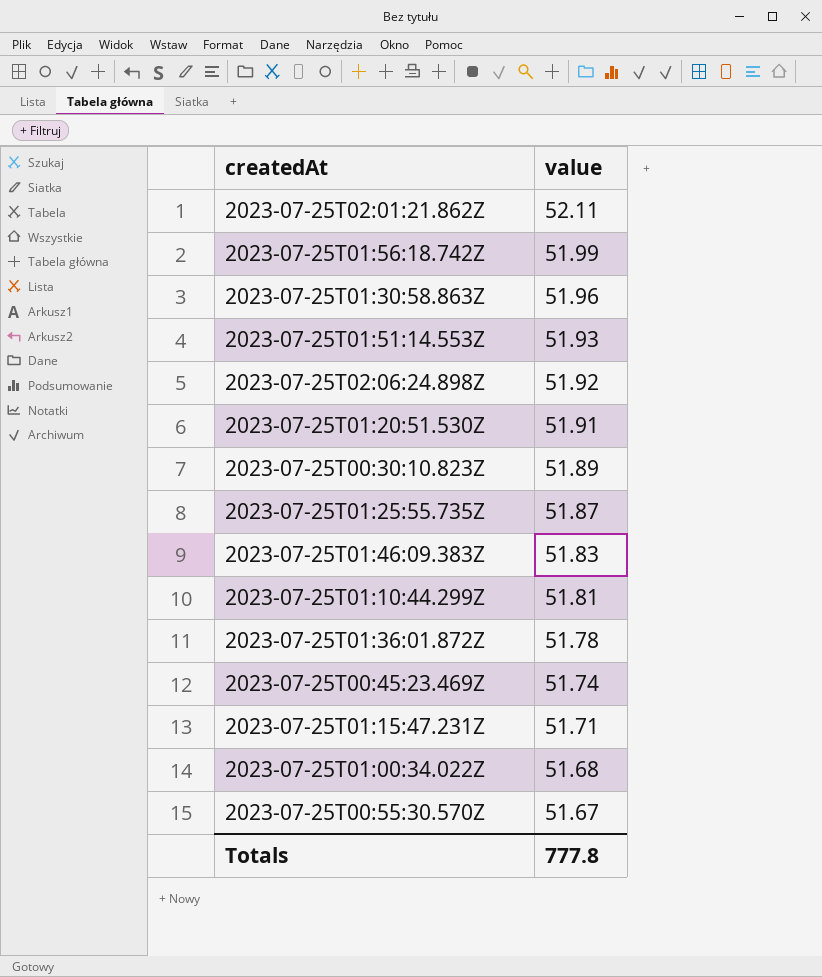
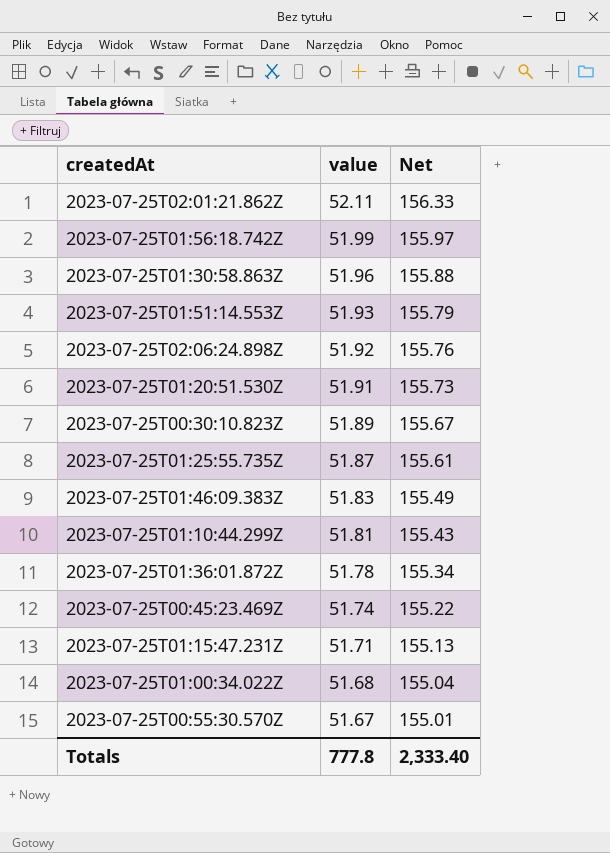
column Net | formula: none -> [value] * 3

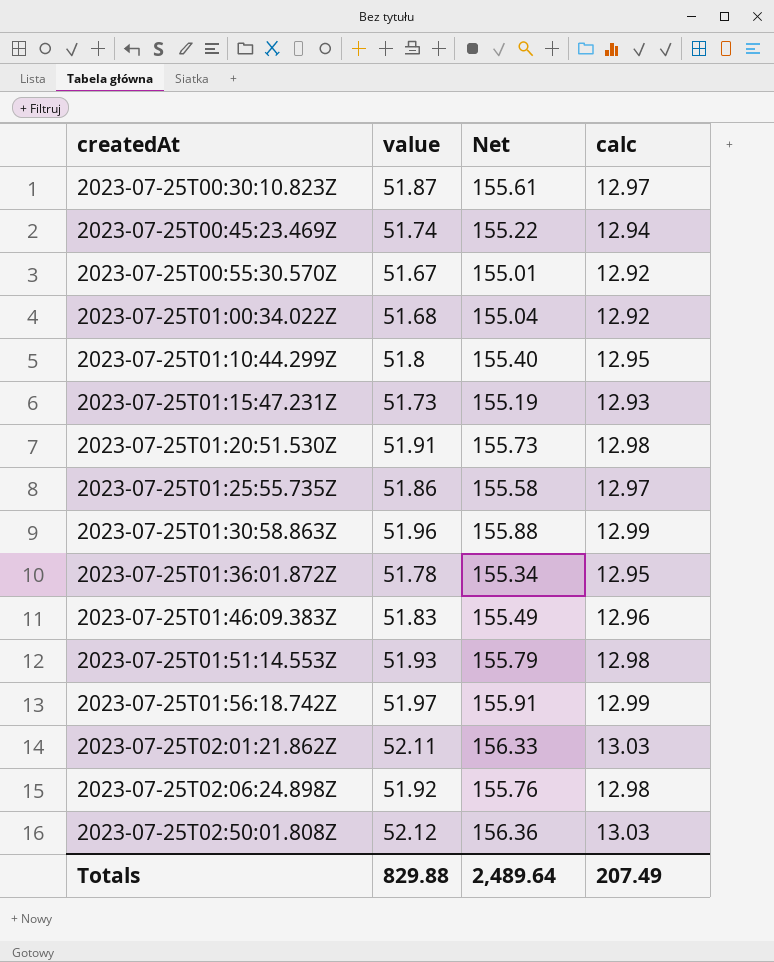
row order: value descending -> createdAt ascending
column calc | formula: none -> [value] * 0.25
2023-07-25T00:30:10.823Z | value: 51.89 -> 51.87
2023-07-25T00:30:10.823Z | Net: 155.67 -> 155.61
2023-07-25T01:10:44.299Z | value: 51.81 -> 51.8
2023-07-25T01:10:44.299Z | Net: 155.43 -> 155.40
2023-07-25T01:15:47.231Z | value: 51.71 -> 51.73
2023-07-25T01:15:47.231Z | Net: 155.13 -> 155.19
2023-07-25T01:25:55.735Z | value: 51.87 -> 51.86
2023-07-25T01:25:55.735Z | Net: 155.61 -> 155.58
2023-07-25T01:56:18.742Z | value: 51.99 -> 51.97
2023-07-25T01:56:18.742Z | Net: 155.97 -> 155.91
row 2023-07-25T02:50:01.808Z: none -> 52.12 | 156.36 | 13.03
Totals | value: 777.8 -> 829.88
Totals | Net: 2,333.40 -> 2,489.64

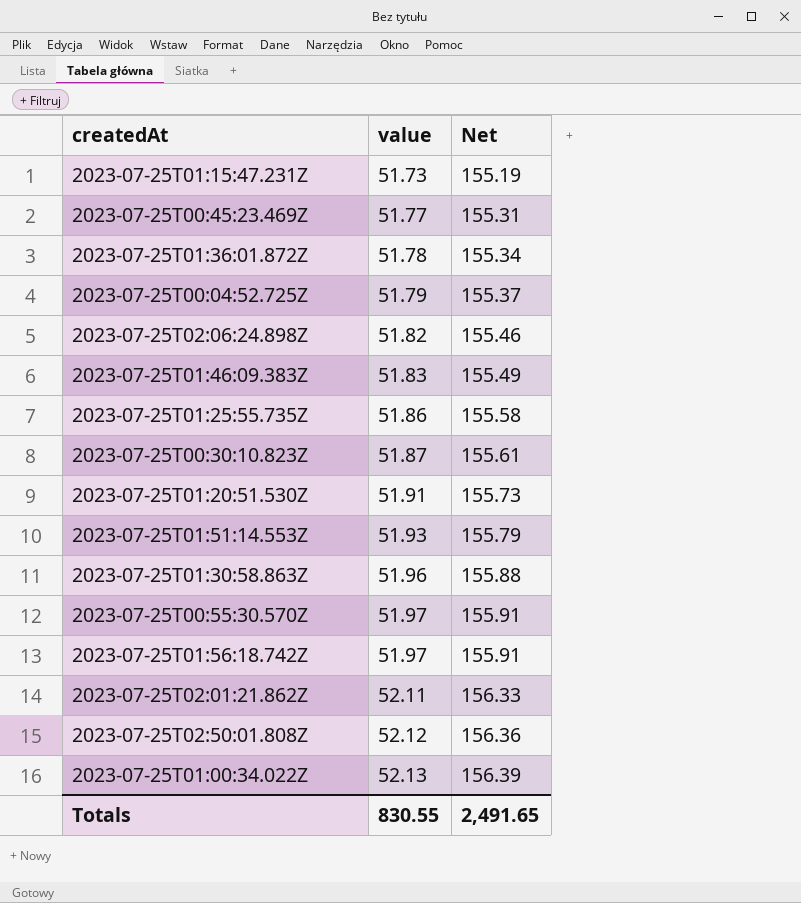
row order: createdAt ascending -> value ascending
column calc | formula: [value] * 0.25 -> none
row 2023-07-25T01:10:44.299Z: 51.8 | 155.40 | 12.95 -> none
2023-07-25T00:45:23.469Z | value: 51.74 -> 51.77
2023-07-25T00:45:23.469Z | Net: 155.22 -> 155.31
row 2023-07-25T00:04:52.725Z: none -> 51.79 | 155.37
2023-07-25T02:06:24.898Z | value: 51.92 -> 51.82
2023-07-25T02:06:24.898Z | Net: 155.76 -> 155.46
2023-07-25T00:55:30.570Z | value: 51.67 -> 51.97
2023-07-25T00:55:30.570Z | Net: 155.01 -> 155.91
2023-07-25T01:00:34.022Z | value: 51.68 -> 52.13
2023-07-25T01:00:34.022Z | Net: 155.04 -> 156.39
Totals | value: 829.88 -> 830.55
Totals | Net: 2,489.64 -> 2,491.65

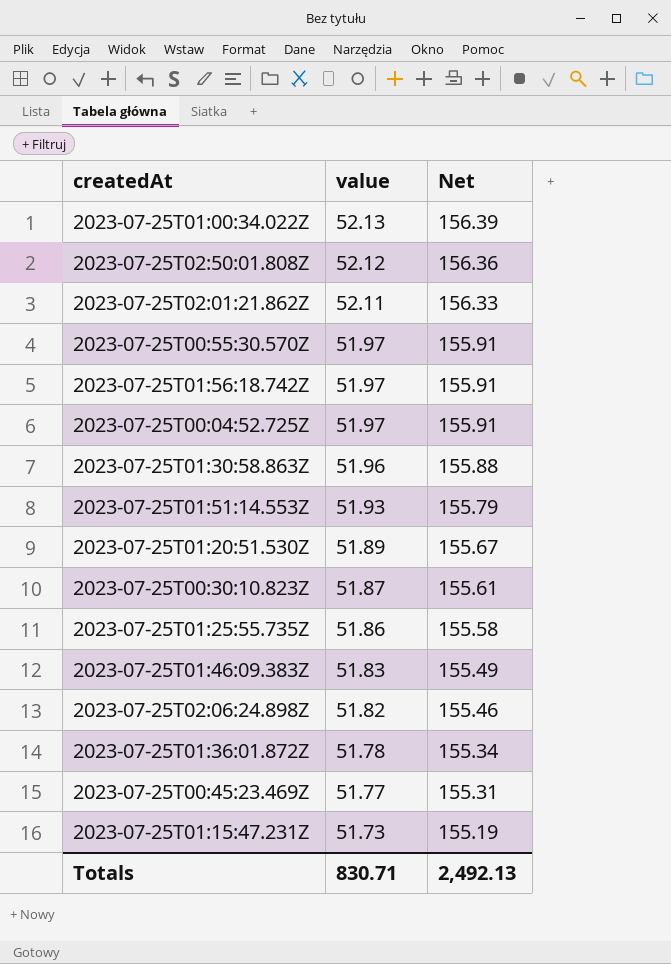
row order: value ascending -> value descending
2023-07-25T00:04:52.725Z | value: 51.79 -> 51.97
2023-07-25T00:04:52.725Z | Net: 155.37 -> 155.91
2023-07-25T01:20:51.530Z | value: 51.91 -> 51.89
2023-07-25T01:20:51.530Z | Net: 155.73 -> 155.67
Totals | value: 830.55 -> 830.71
Totals | Net: 2,491.65 -> 2,492.13

